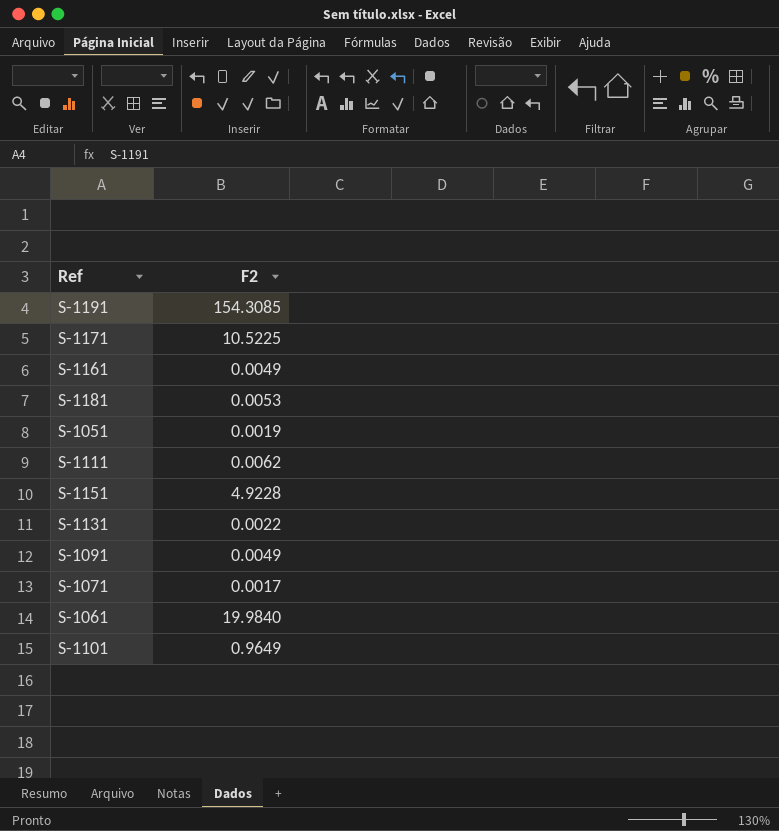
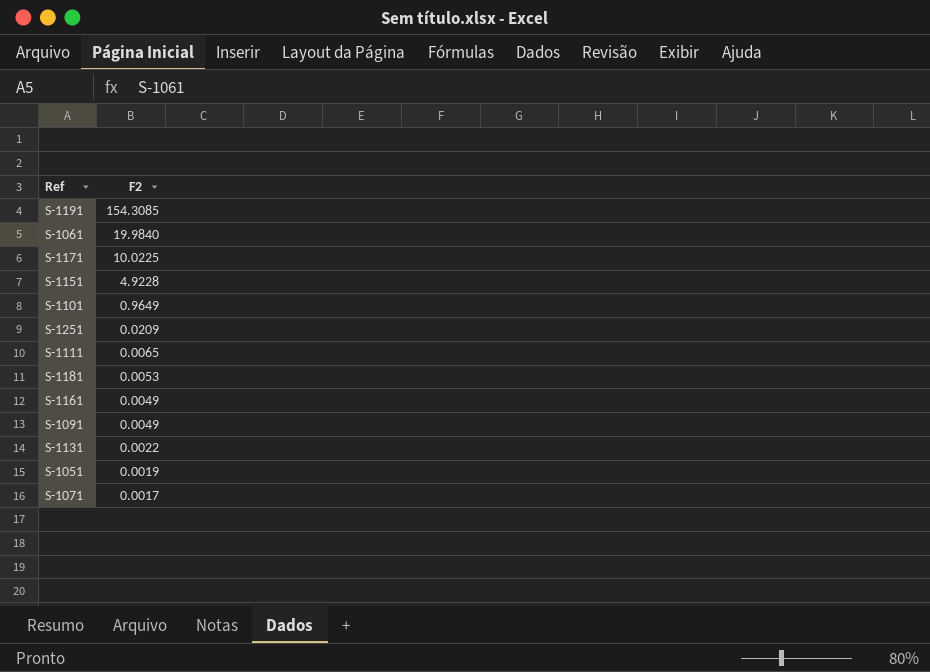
row order: none -> F2 descending
S-1171 | F2: 10.5225 -> 10.0225
row S-1251: none -> 0.0209
S-1111 | F2: 0.0062 -> 0.0065

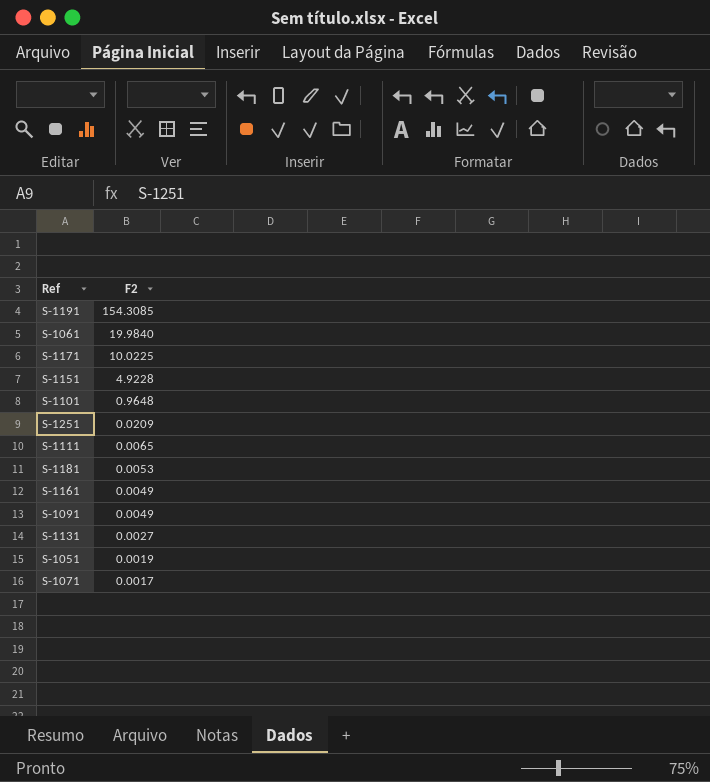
S-1101 | F2: 0.9649 -> 0.9648
S-1131 | F2: 0.0022 -> 0.0027

